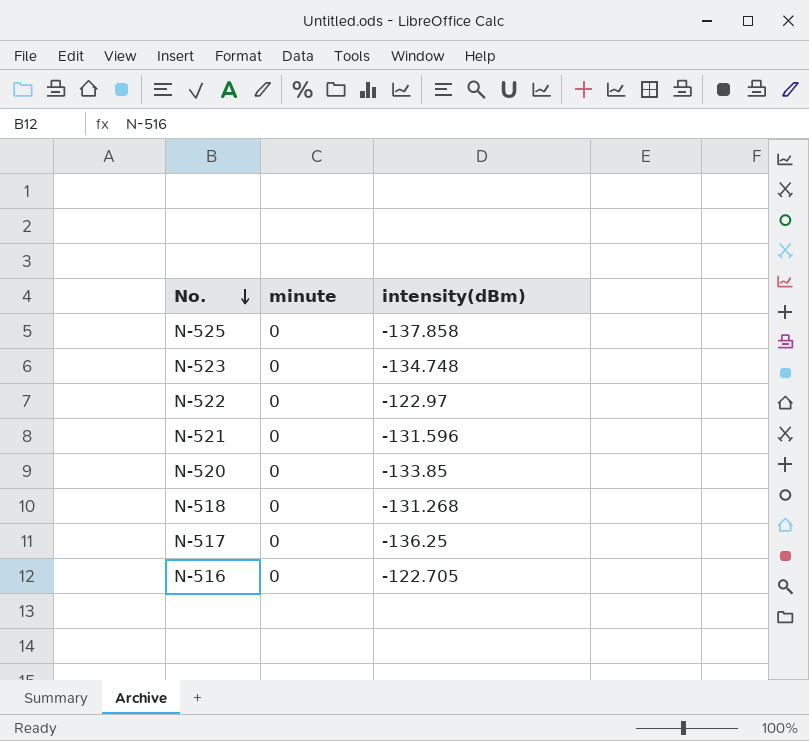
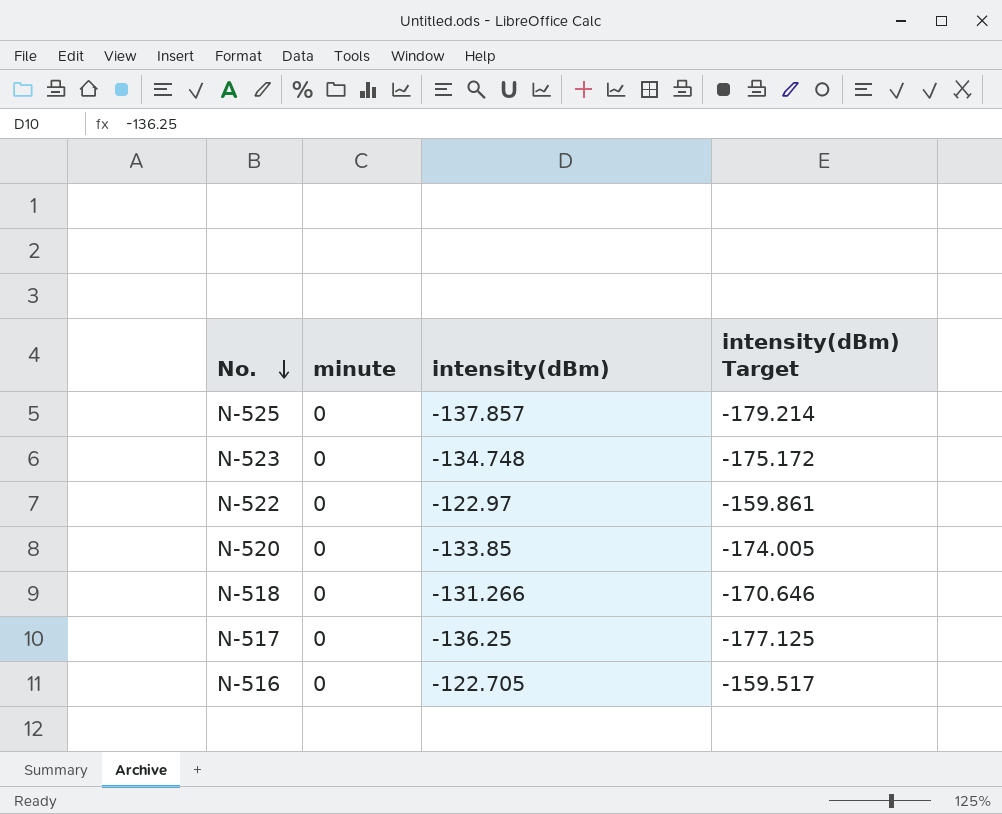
column intensity(dBm) Target | formula: none -> [intensity(dBm)] * 1.3
row N-521: 0 | -131.596 -> none
N-525 | intensity(dBm): -137.858 -> -137.857
N-518 | intensity(dBm): -131.268 -> -131.266

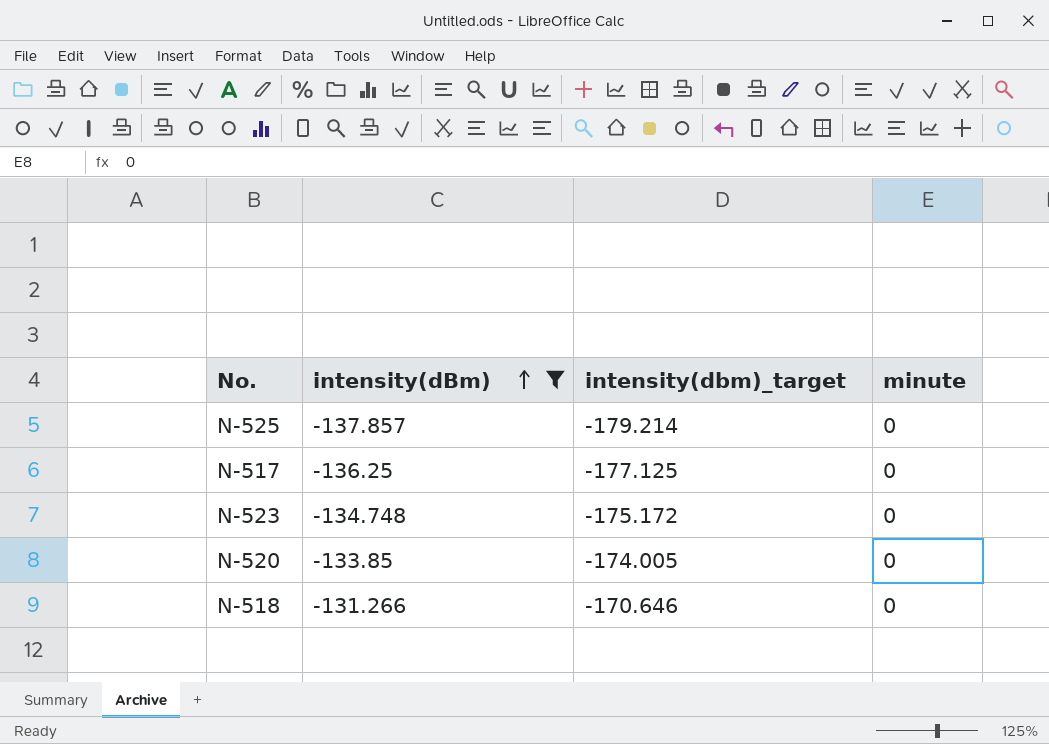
filter: none -> intensity(dBm) <= -131.266
row order: No. descending -> intensity(dBm) ascending
column name: intensity(dBm) Target -> intensity(dbm)_target
column minute | position: 2 -> 4

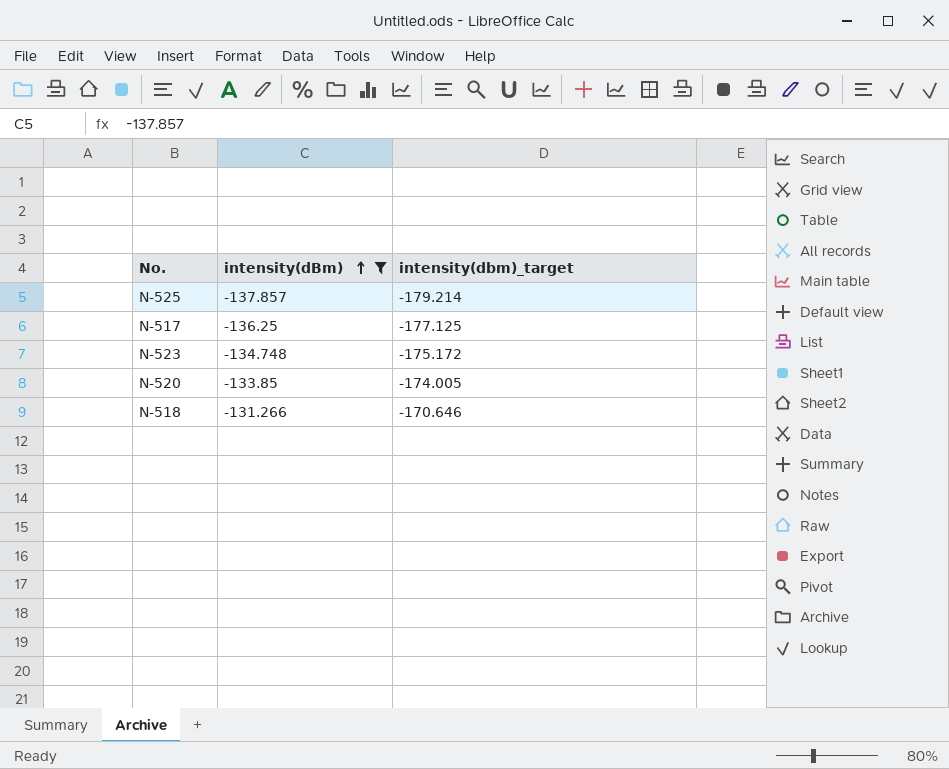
column minute | position: 4 -> none

